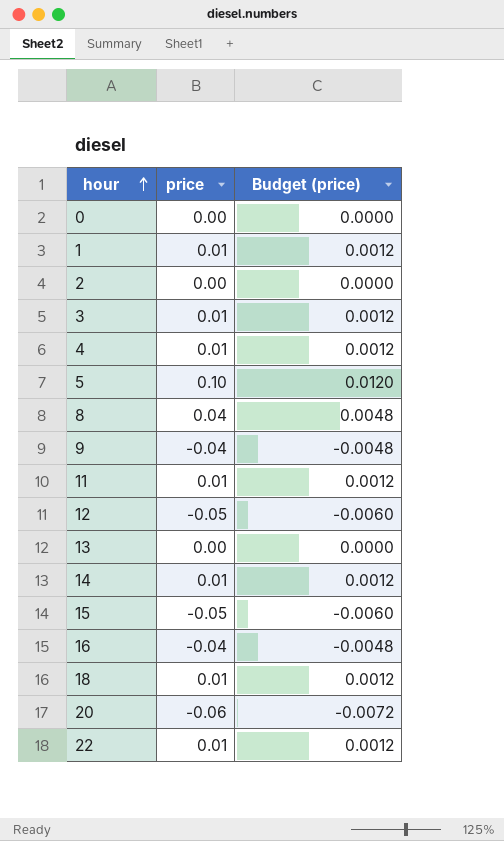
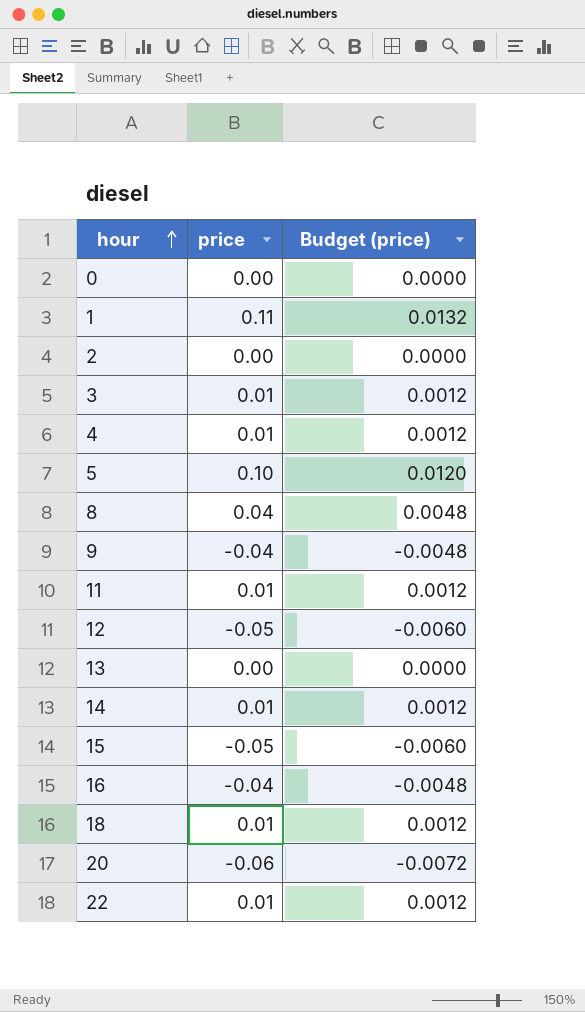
1 | price: 0.01 -> 0.11
1 | Budget (price): 0.0012 -> 0.0132

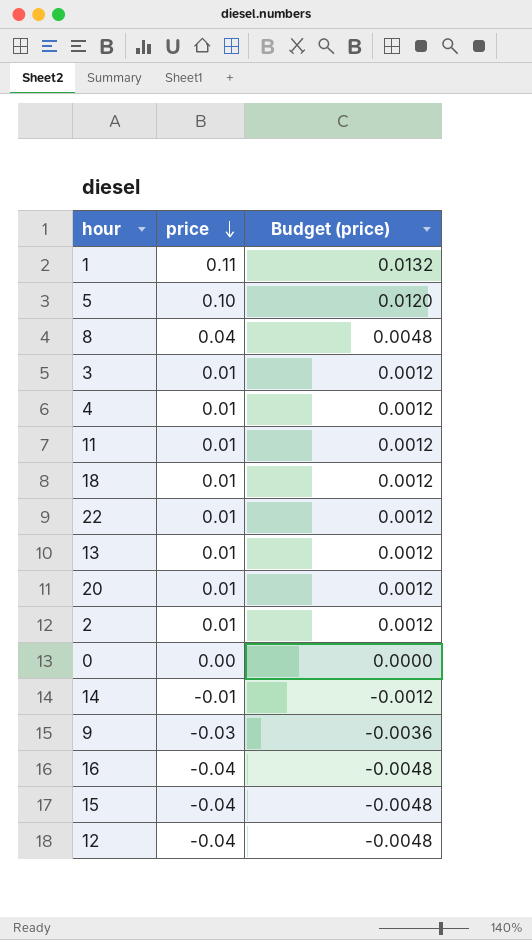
row order: hour ascending -> price descending
13 | price: 0.00 -> 0.01
13 | Budget (price): 0.0000 -> 0.0012
20 | price: -0.06 -> 0.01
20 | Budget (price): -0.0072 -> 0.0012
2 | price: 0.00 -> 0.01
2 | Budget (price): 0.0000 -> 0.0012
14 | price: 0.01 -> -0.01
14 | Budget (price): 0.0012 -> -0.0012
9 | price: -0.04 -> -0.03
9 | Budget (price): -0.0048 -> -0.0036
15 | price: -0.05 -> -0.04
15 | Budget (price): -0.0060 -> -0.0048
12 | price: -0.05 -> -0.04
12 | Budget (price): -0.0060 -> -0.0048

